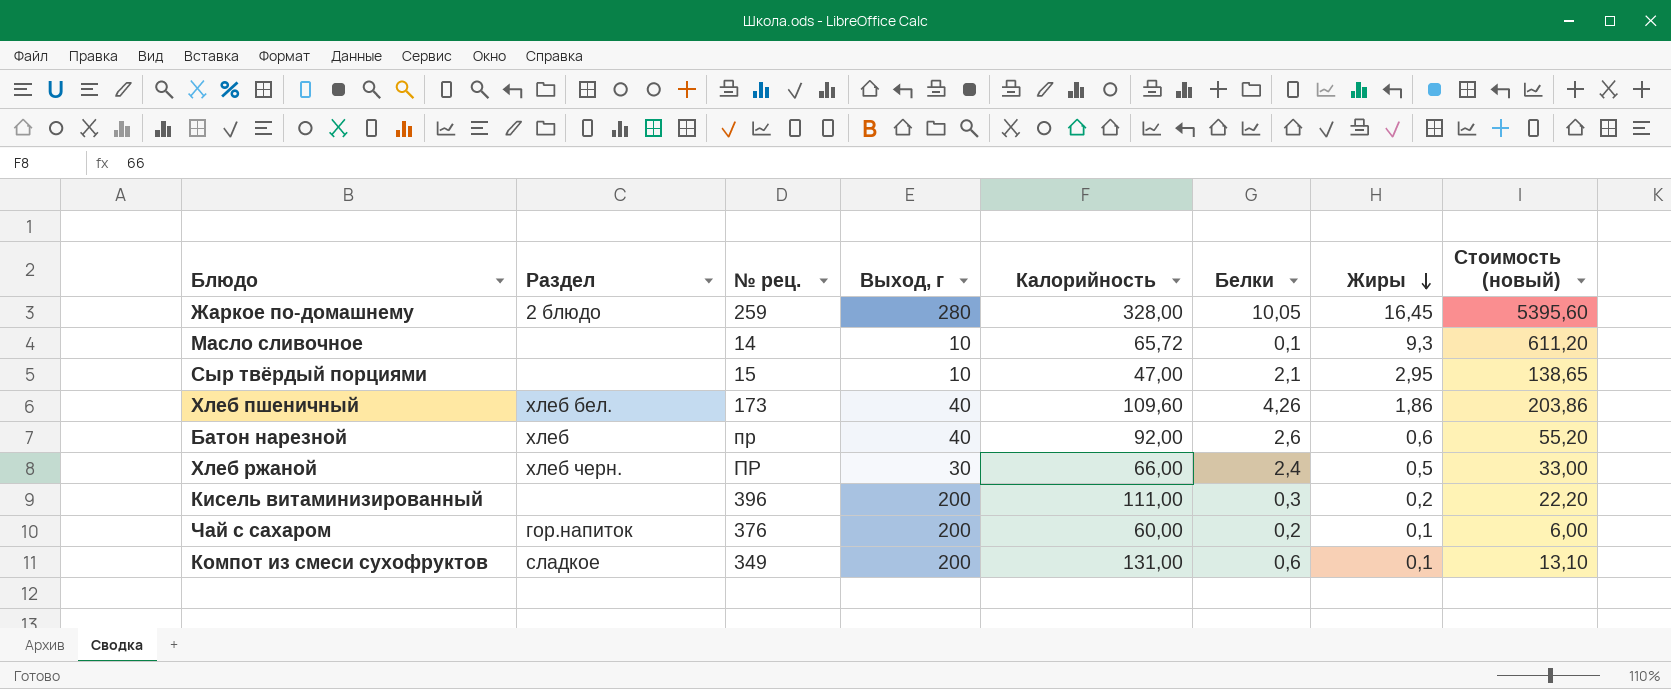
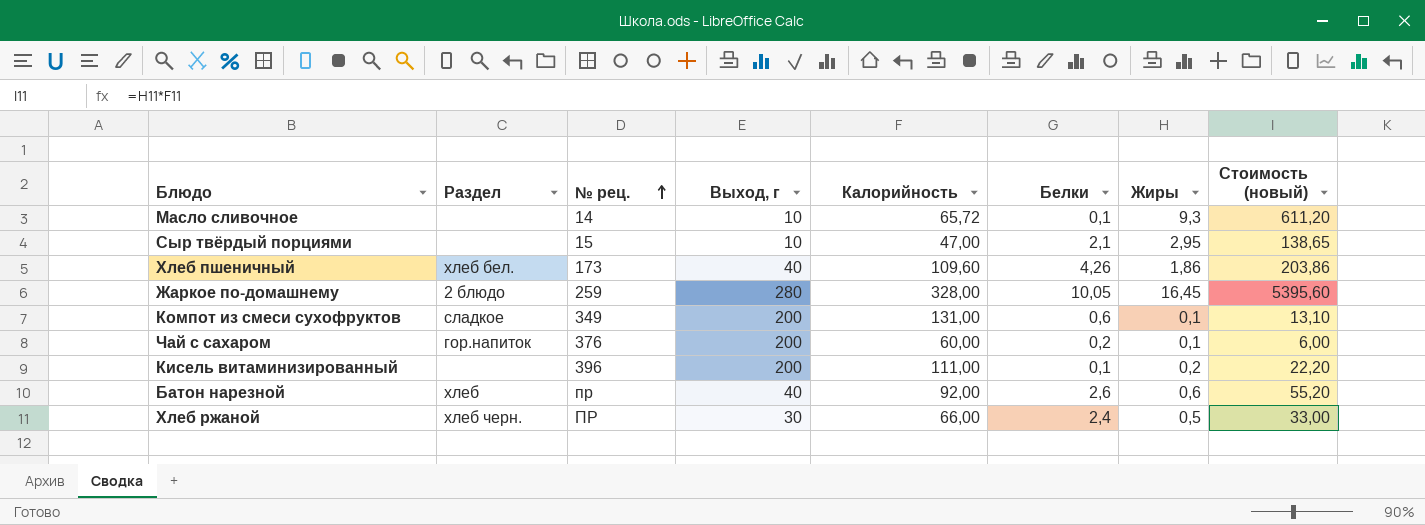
row order: Жиры descending -> № рец. ascending
Кисель витаминизированный | Белки: 0,3 -> 0,1

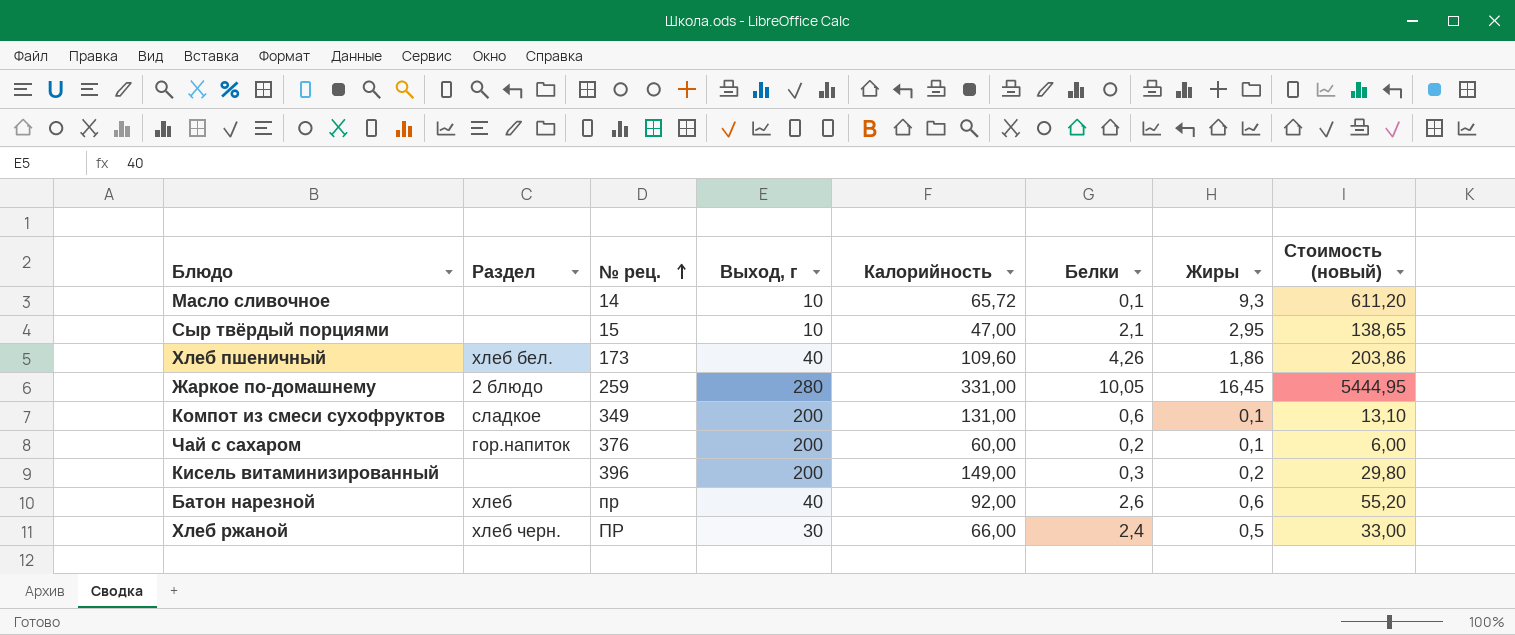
Жаркое по-домашнему | Калорийность: 328,00 -> 331,00
Жаркое по-домашнему | Стоимость (новый): 5395,60 -> 5444,95
Кисель витаминизированный | Калорийность: 111,00 -> 149,00
Кисель витаминизированный | Белки: 0,1 -> 0,3
Кисель витаминизированный | Стоимость (новый): 22,20 -> 29,80

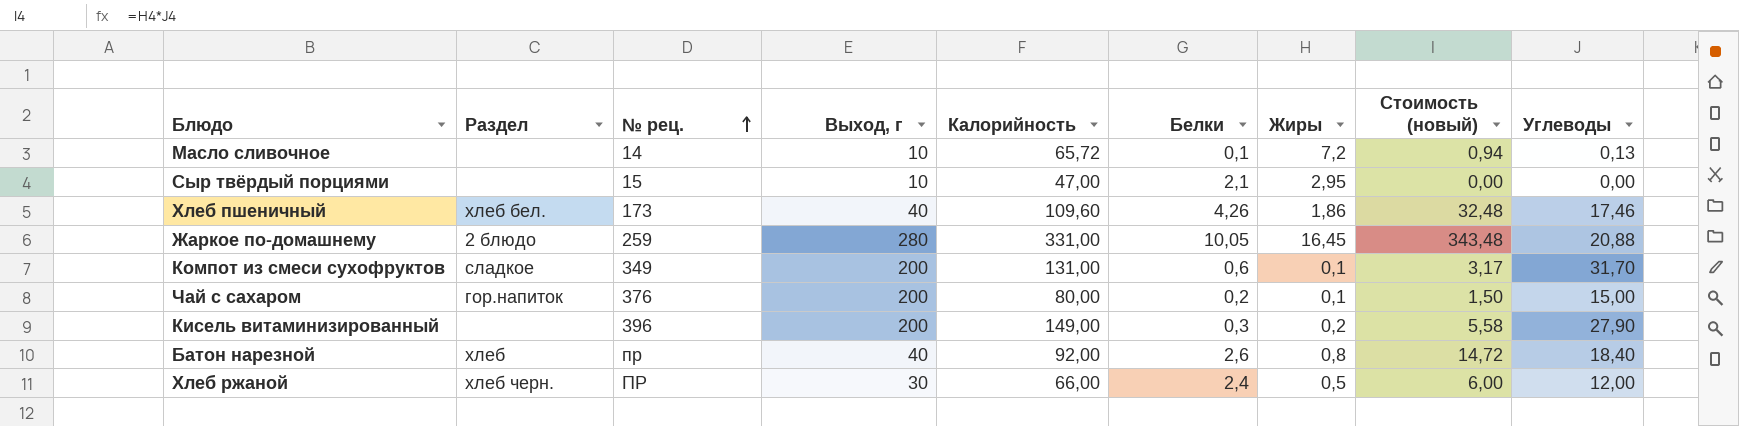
column Стоимость (новый) | formula: [Калорийность] * [Жиры] -> [Жиры] * [Углеводы]
column Углеводы | position: none -> 9
Масло сливочное | Жиры: 9,3 -> 7,2
Чай с сахаром | Калорийность: 60,00 -> 80,00
Батон нарезной | Жиры: 0,6 -> 0,8

